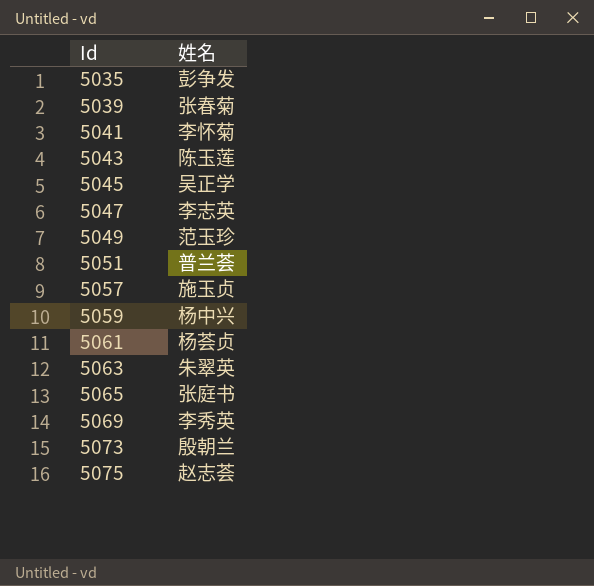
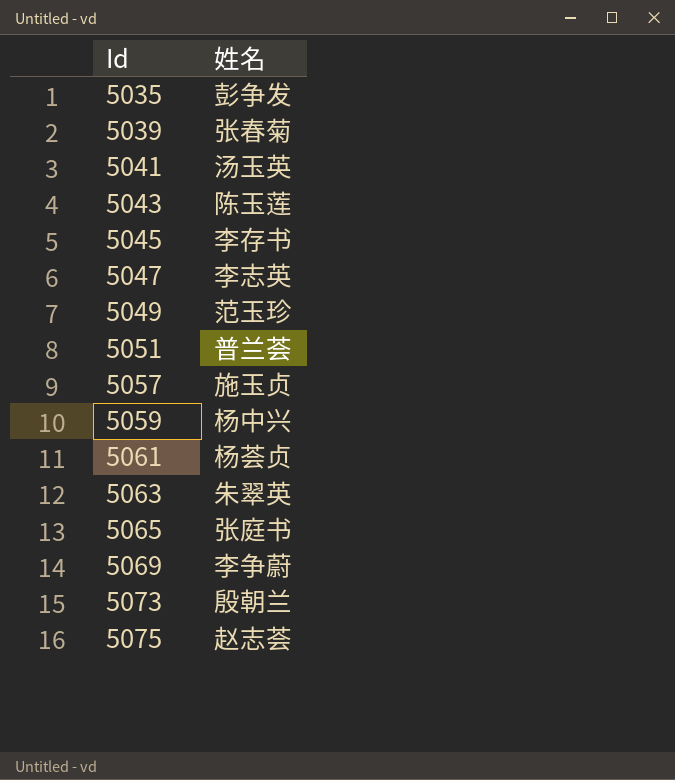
5041 | 姓名: 李怀菊 -> 汤玉英
5045 | 姓名: 吴正学 -> 李存书
5069 | 姓名: 李秀英 -> 李争蔚

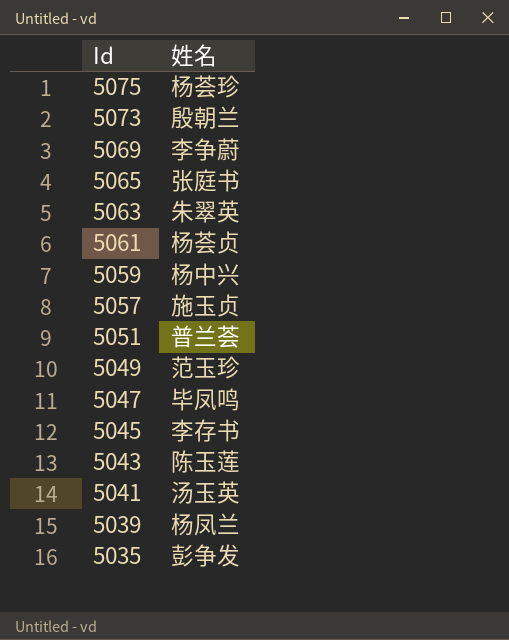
row order: Id ascending -> Id descending
5075 | 姓名: 赵志荟 -> 杨荟珍
5047 | 姓名: 李志英 -> 毕凤鸣
5039 | 姓名: 张春菊 -> 杨凤兰

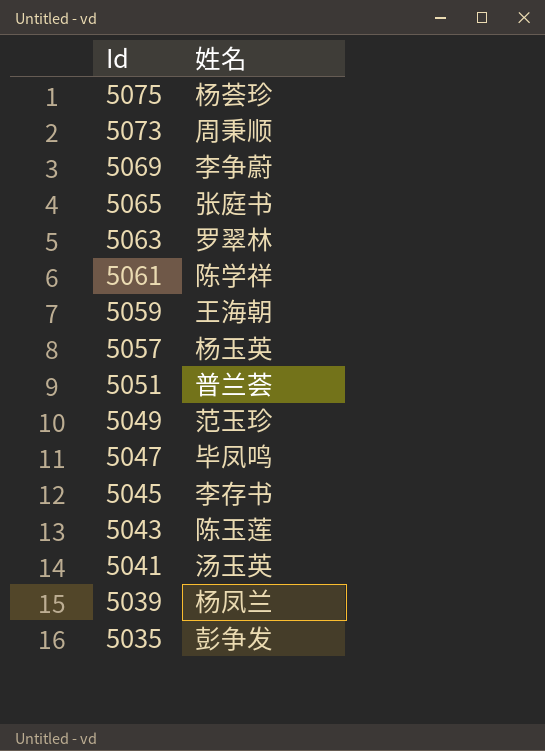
5073 | 姓名: 殷朝兰 -> 周秉顺
5063 | 姓名: 朱翠英 -> 罗翠林
5061 | 姓名: 杨荟贞 -> 陈学祥
5059 | 姓名: 杨中兴 -> 王海朝
5057 | 姓名: 施玉贞 -> 杨玉英

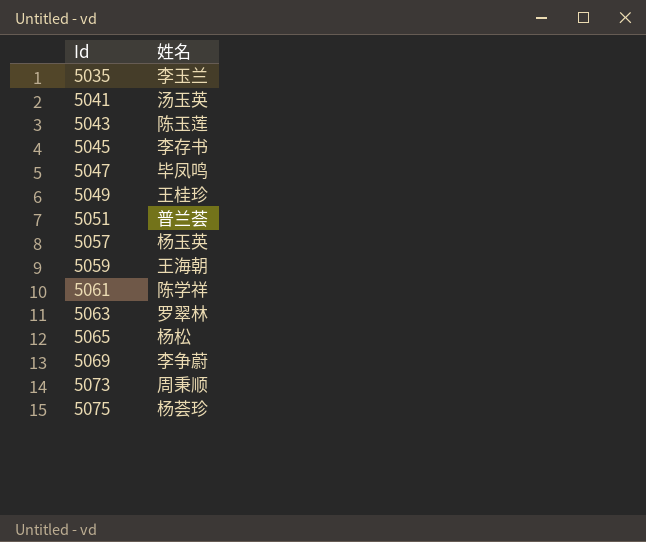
row order: Id descending -> Id ascending
row 5039: 杨凤兰 -> none
5035 | 姓名: 彭争发 -> 李玉兰
5049 | 姓名: 范玉珍 -> 王桂珍
5065 | 姓名: 张庭书 -> 杨松

